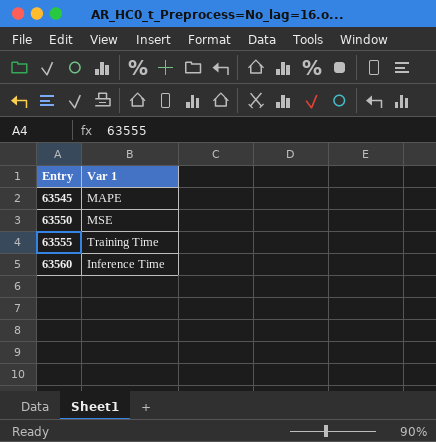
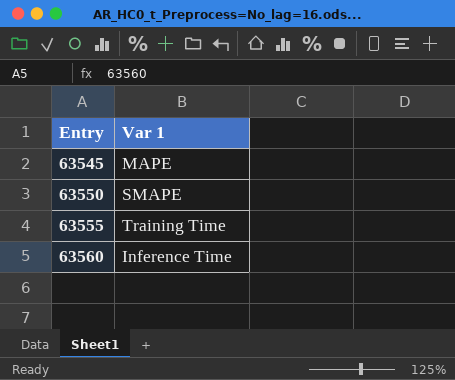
63550 | Var 1: MSE -> SMAPE

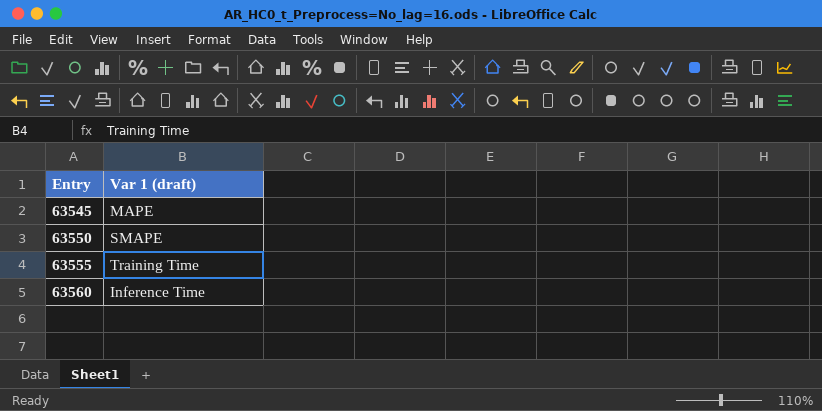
column name: Var 1 -> Var 1 (draft)

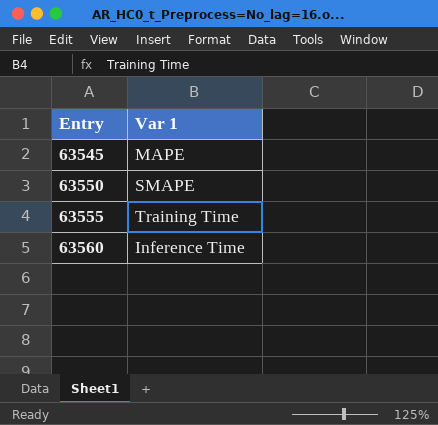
column name: Var 1 (draft) -> Var 1

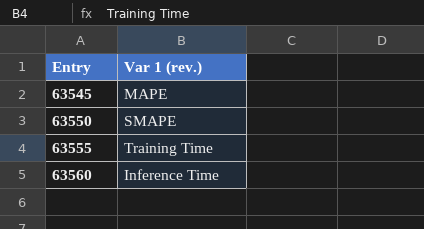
column name: Var 1 -> Var 1 (rev.)

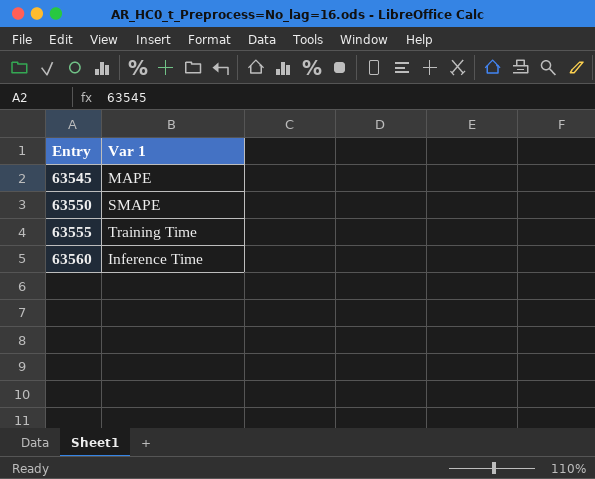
column name: Var 1 (rev.) -> Var 1

